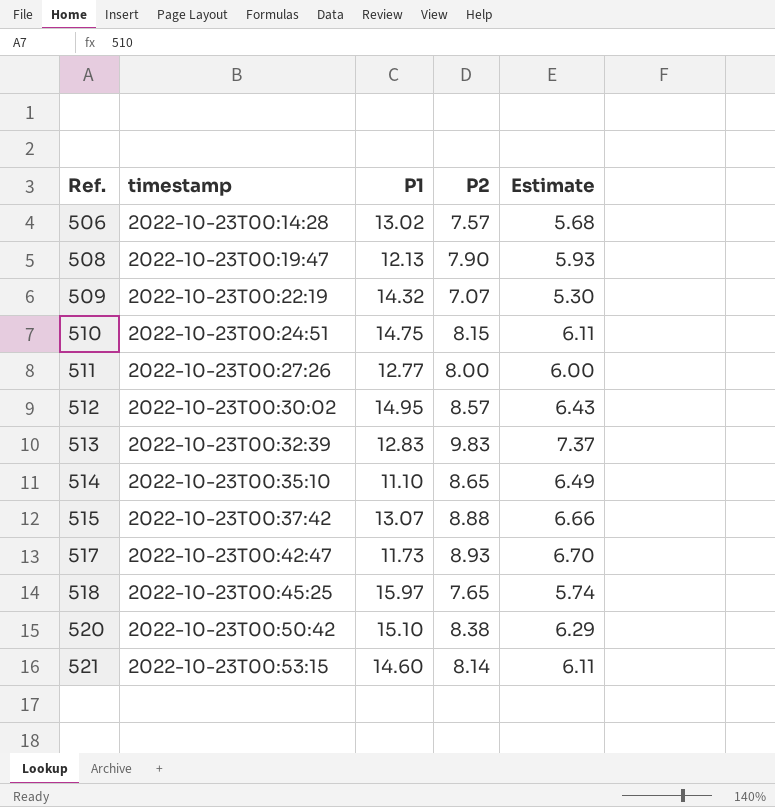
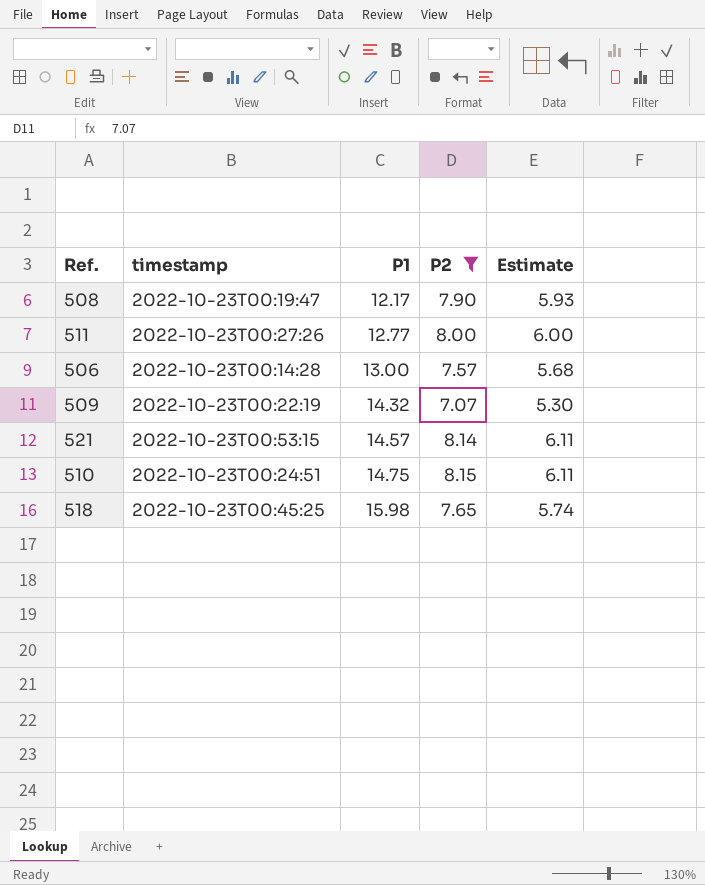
filter: none -> P2 <= 8.15
row order: Ref. ascending -> P1 ascending
508 | P1: 12.13 -> 12.17
506 | P1: 13.02 -> 13.00
521 | P1: 14.60 -> 14.57
518 | P1: 15.97 -> 15.98

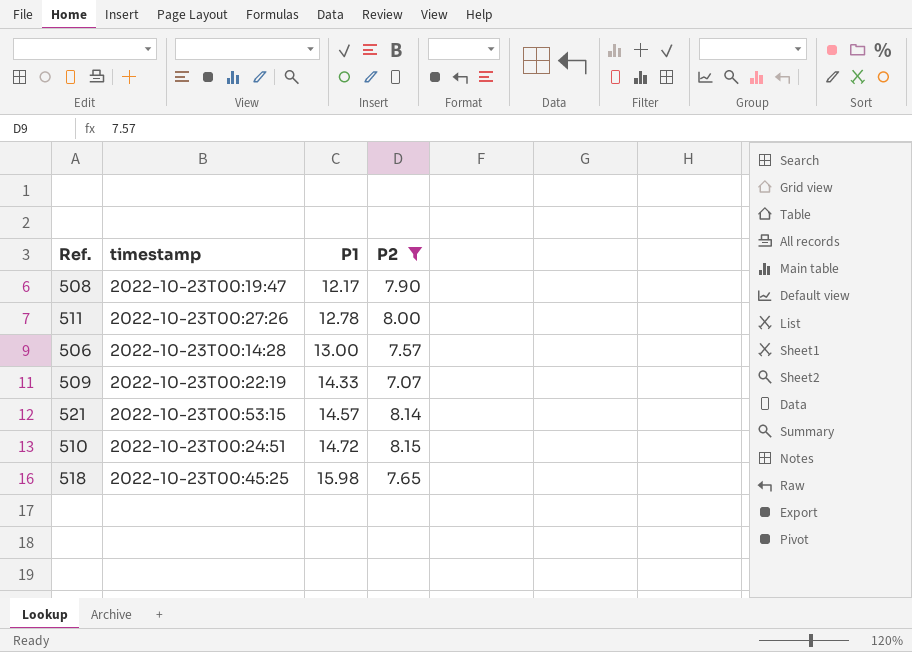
column Estimate | formula: [P2] * 0.75 -> none
511 | P1: 12.77 -> 12.78
509 | P1: 14.32 -> 14.33
510 | P1: 14.75 -> 14.72

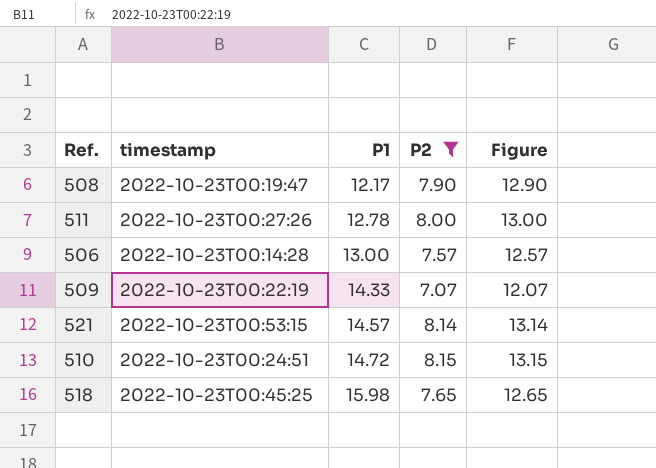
column Figure | formula: none -> [P2] + 5

